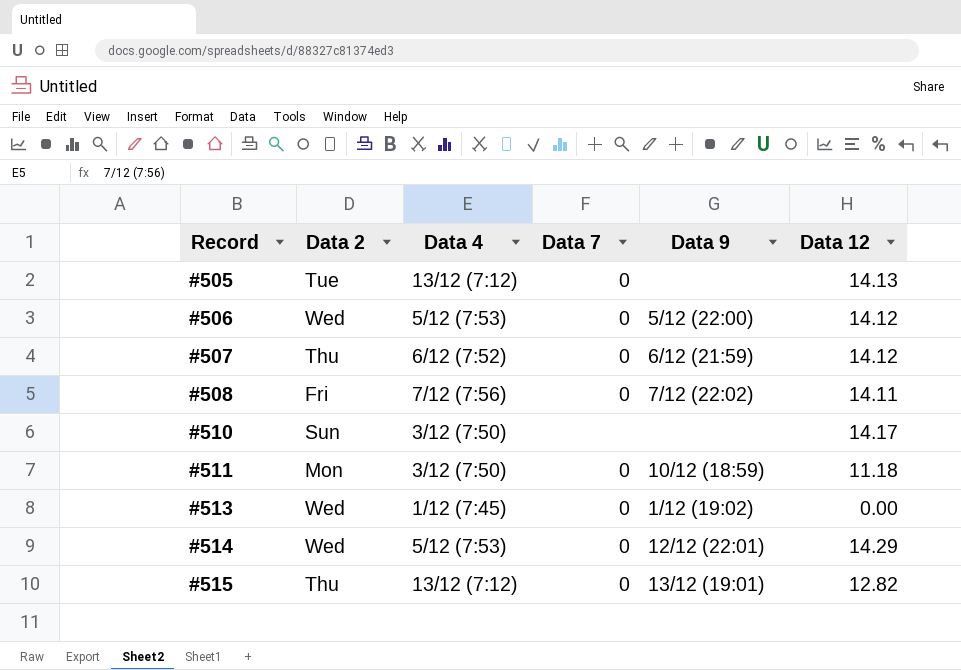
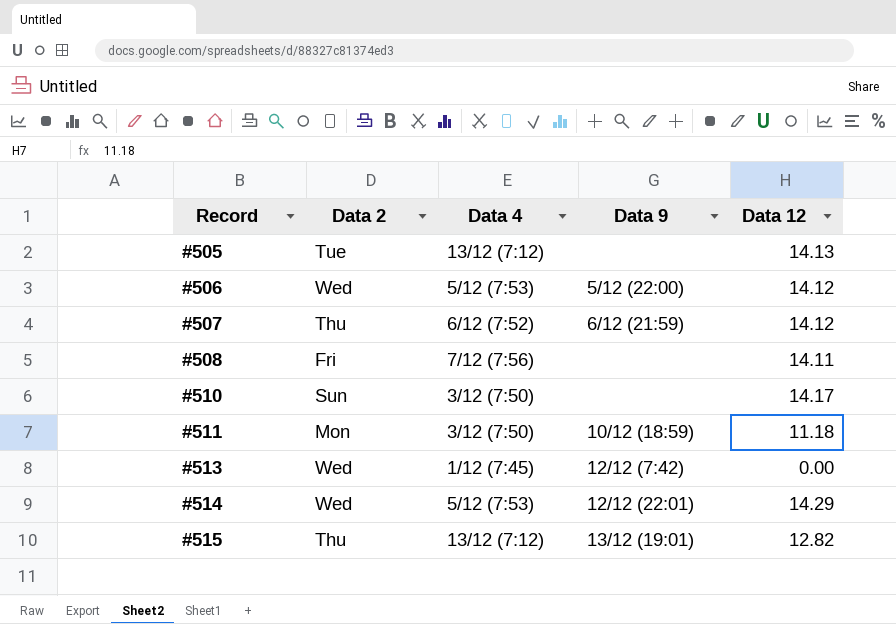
column Data 7 | position: 4 -> none
#508 | Data 9: 7/12 (22:02) -> none
#513 | Data 9: 1/12 (19:02) -> 12/12 (7:42)

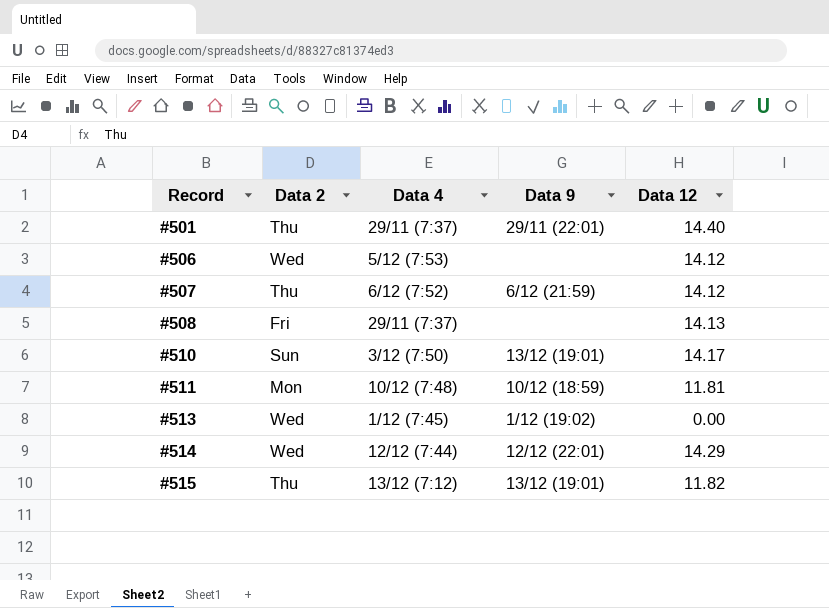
row #505: Tue | 13/12 (7:12) | none | 14.13 -> none
row #501: none -> Thu | 29/11 (7:37) | 29/11 (22:01) | 14.40
#506 | Data 9: 5/12 (22:00) -> none
#508 | Data 4: 7/12 (7:56) -> 29/11 (7:37)
#508 | Data 12: 14.11 -> 14.13
#510 | Data 9: none -> 13/12 (19:01)
#511 | Data 4: 3/12 (7:50) -> 10/12 (7:48)
#511 | Data 12: 11.18 -> 11.81
#513 | Data 9: 12/12 (7:42) -> 1/12 (19:02)
#514 | Data 4: 5/12 (7:53) -> 12/12 (7:44)
#515 | Data 12: 12.82 -> 11.82

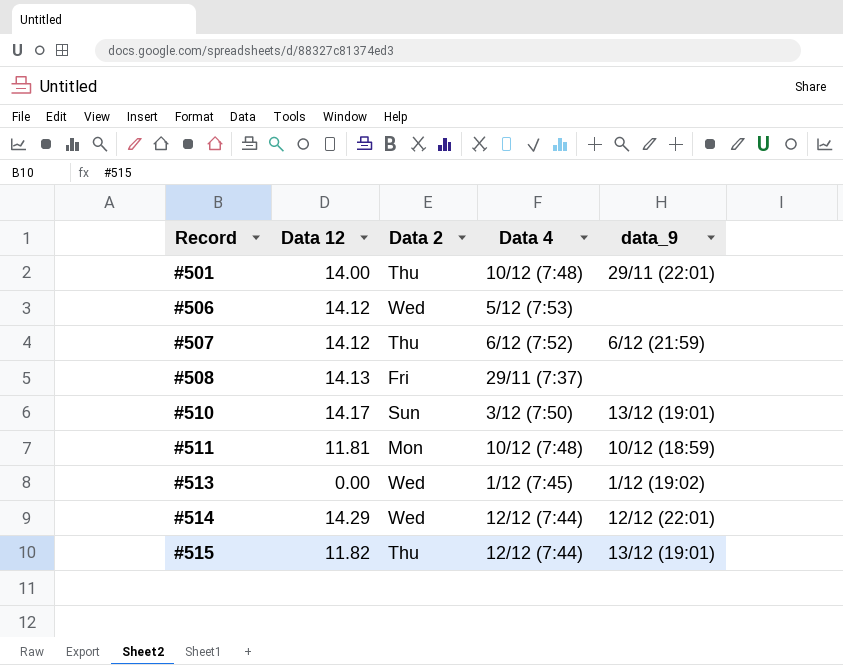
column Data 12 | position: 5 -> 2
column name: Data 9 -> data_9
#501 | Data 12: 14.40 -> 14.00
#501 | Data 4: 29/11 (7:37) -> 10/12 (7:48)
#515 | Data 4: 13/12 (7:12) -> 12/12 (7:44)

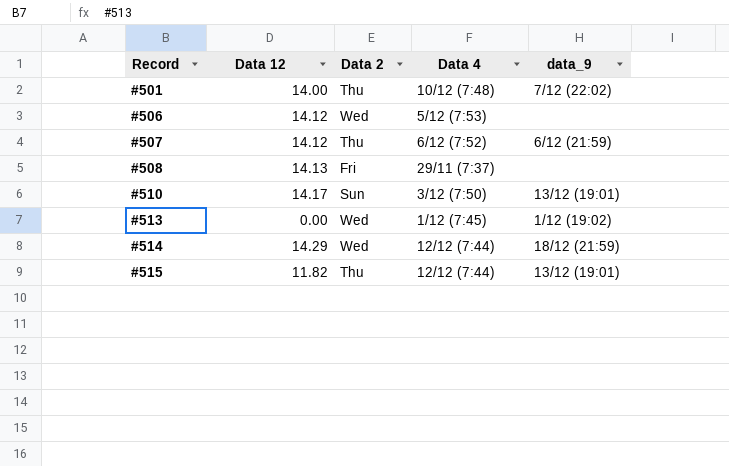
row #511: 11.81 | Mon | 10/12 (7:48) | 10/12 (18:59) -> none
#501 | data_9: 29/11 (22:01) -> 7/12 (22:02)
#514 | data_9: 12/12 (22:01) -> 18/12 (21:59)

